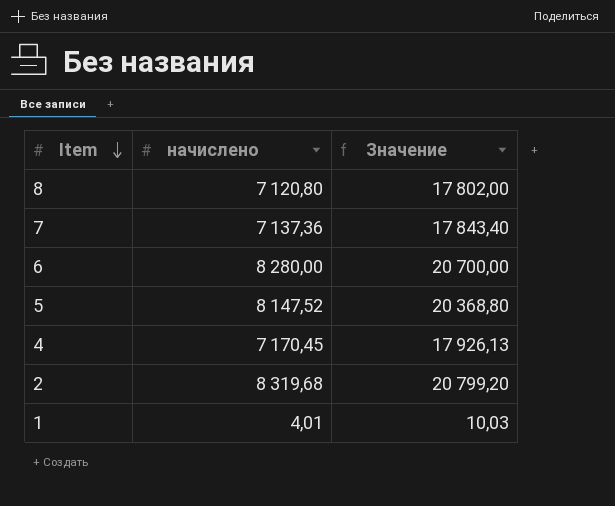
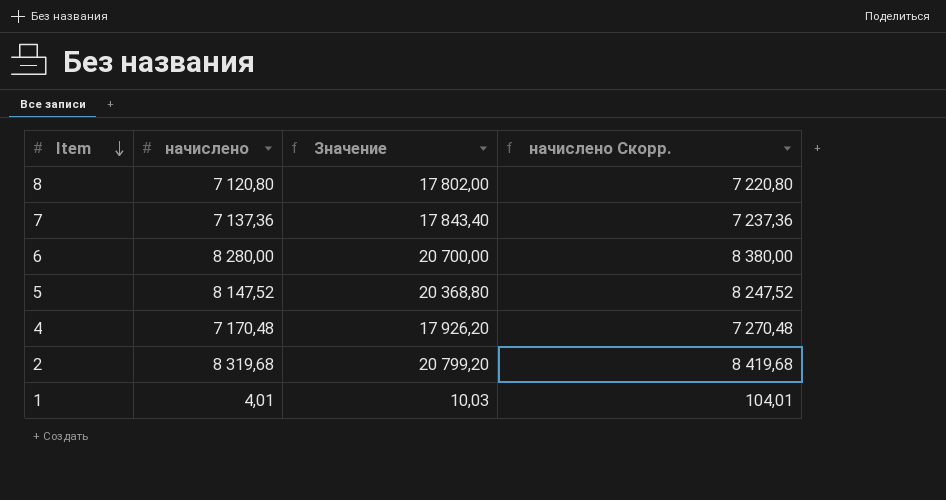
column начислено Скорр. | formula: none -> [начислено] + 100
4 | начислено: 7 170,45 -> 7 170,48
4 | Значение: 17 926,13 -> 17 926,20

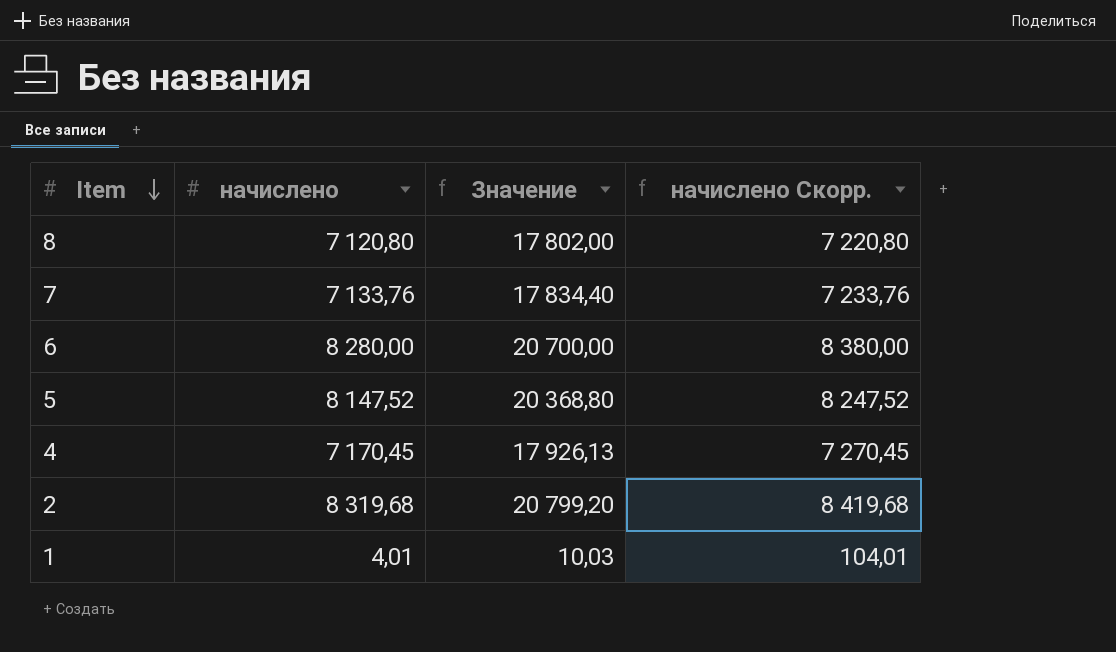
7 | начислено: 7 137,36 -> 7 133,76
7 | Значение: 17 843,40 -> 17 834,40
7 | начислено Скорр.: 7 237,36 -> 7 233,76
4 | начислено: 7 170,48 -> 7 170,45
4 | Значение: 17 926,20 -> 17 926,13
4 | начислено Скорр.: 7 270,48 -> 7 270,45

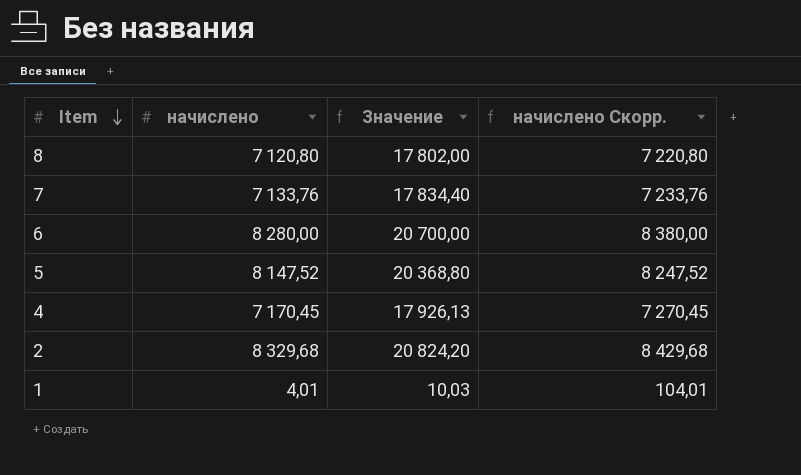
2 | начислено: 8 319,68 -> 8 329,68
2 | Значение: 20 799,20 -> 20 824,20
2 | начислено Скорр.: 8 419,68 -> 8 429,68

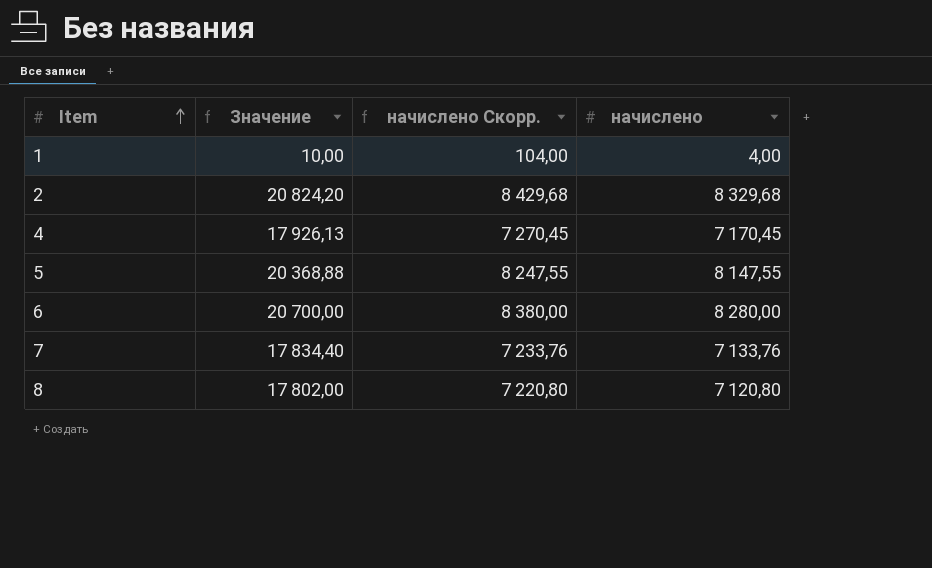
row order: Item descending -> Item ascending
column начислено | position: 2 -> 4
1 | Значение: 10,03 -> 10,00
1 | начислено Скорр.: 104,01 -> 104,00
1 | начислено: 4,01 -> 4,00
5 | Значение: 20 368,80 -> 20 368,88
5 | начислено Скорр.: 8 247,52 -> 8 247,55
5 | начислено: 8 147,52 -> 8 147,55

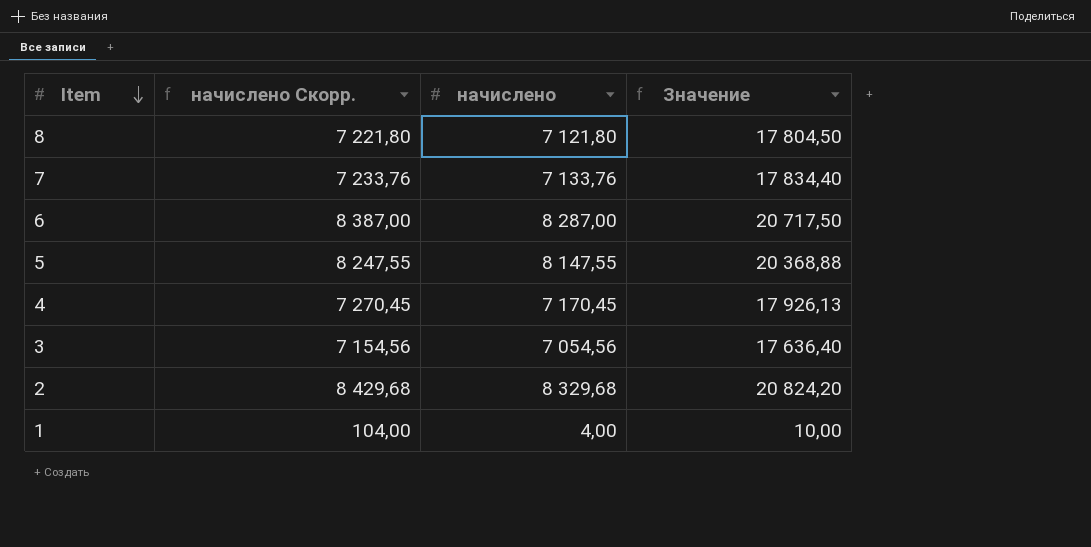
row order: Item ascending -> Item descending
column Значение | position: 2 -> 4
8 | начислено Скорр.: 7 220,80 -> 7 221,80
8 | начислено: 7 120,80 -> 7 121,80
8 | Значение: 17 802,00 -> 17 804,50
6 | начислено Скорр.: 8 380,00 -> 8 387,00
6 | начислено: 8 280,00 -> 8 287,00
6 | Значение: 20 700,00 -> 20 717,50
row 3: none -> 7 154,56 | 7 054,56 | 17 636,40

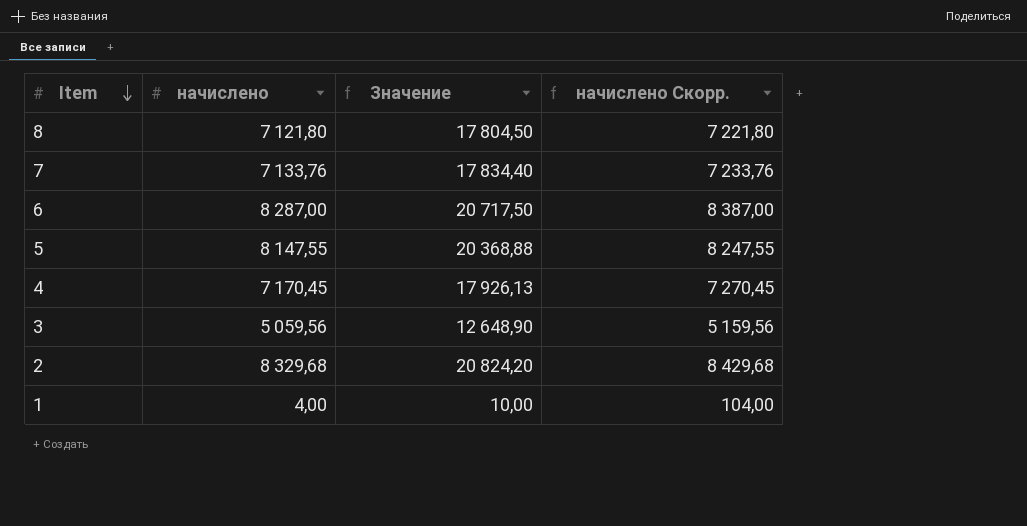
column начислено Скорр. | position: 2 -> 4
3 | начислено: 7 054,56 -> 5 059,56
3 | Значение: 17 636,40 -> 12 648,90
3 | начислено Скорр.: 7 154,56 -> 5 159,56

